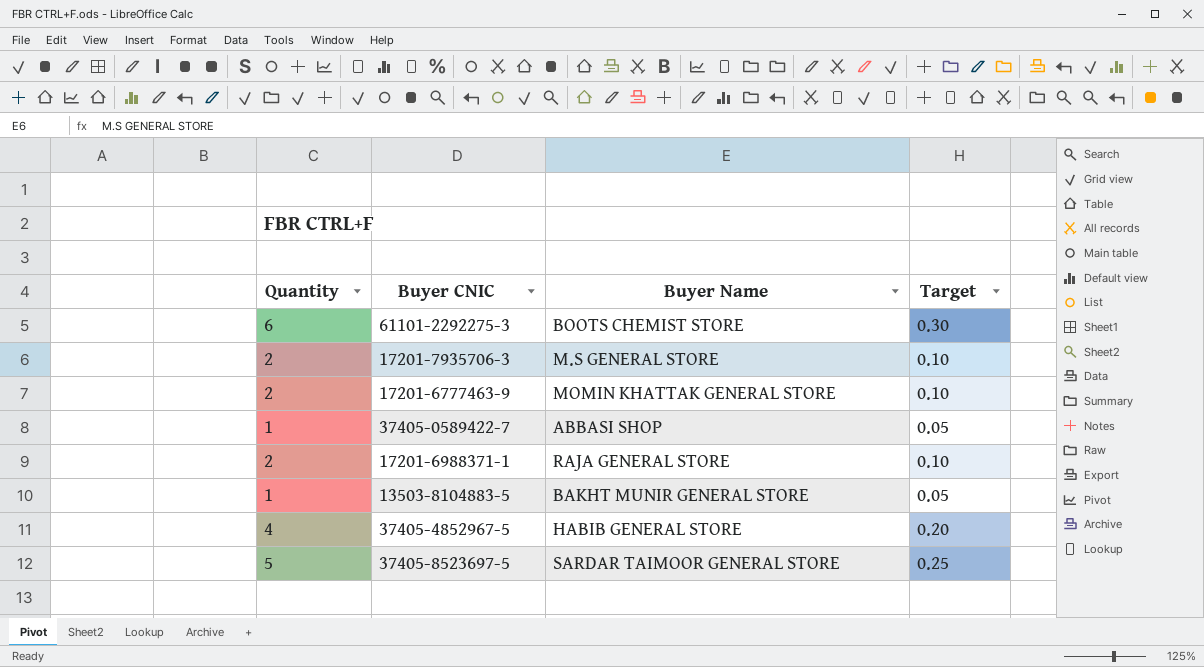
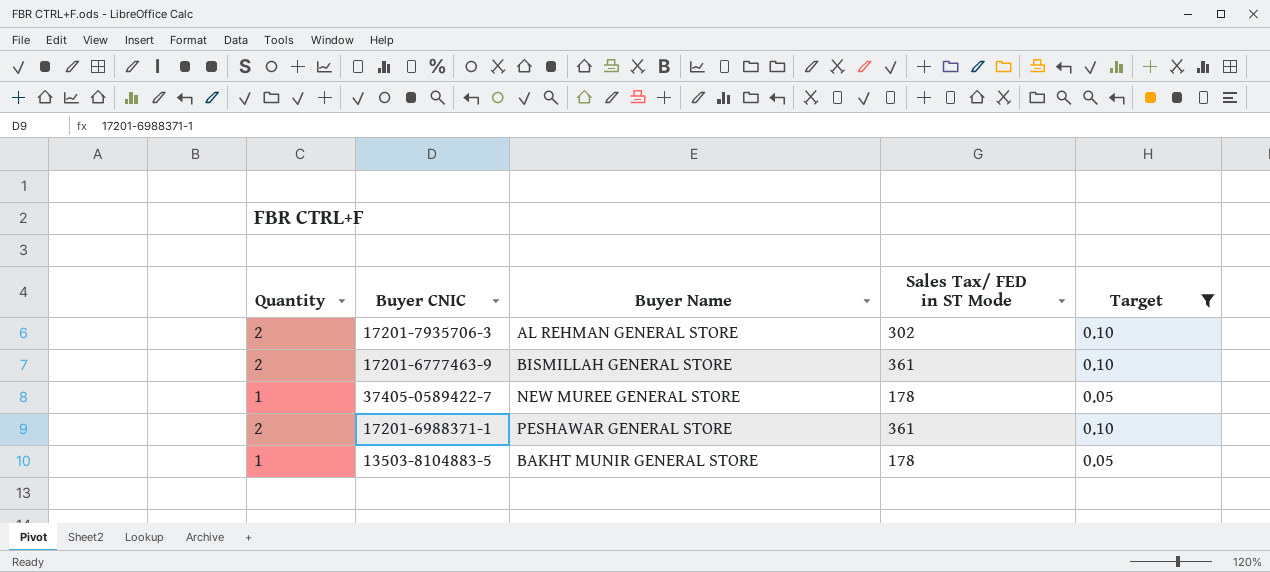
filter: none -> Target <= 0.10
column Sales Tax/ FED in ST Mode | position: none -> 4
17201-7935706-3 | Buyer Name: M.S GENERAL STORE -> AL REHMAN GENERAL STORE
17201-6777463-9 | Buyer Name: MOMIN KHATTAK GENERAL STORE -> BISMILLAH GENERAL STORE
37405-0589422-7 | Buyer Name: ABBASI SHOP -> NEW MUREE GENERAL STORE
17201-6988371-1 | Buyer Name: RAJA GENERAL STORE -> PESHAWAR GENERAL STORE

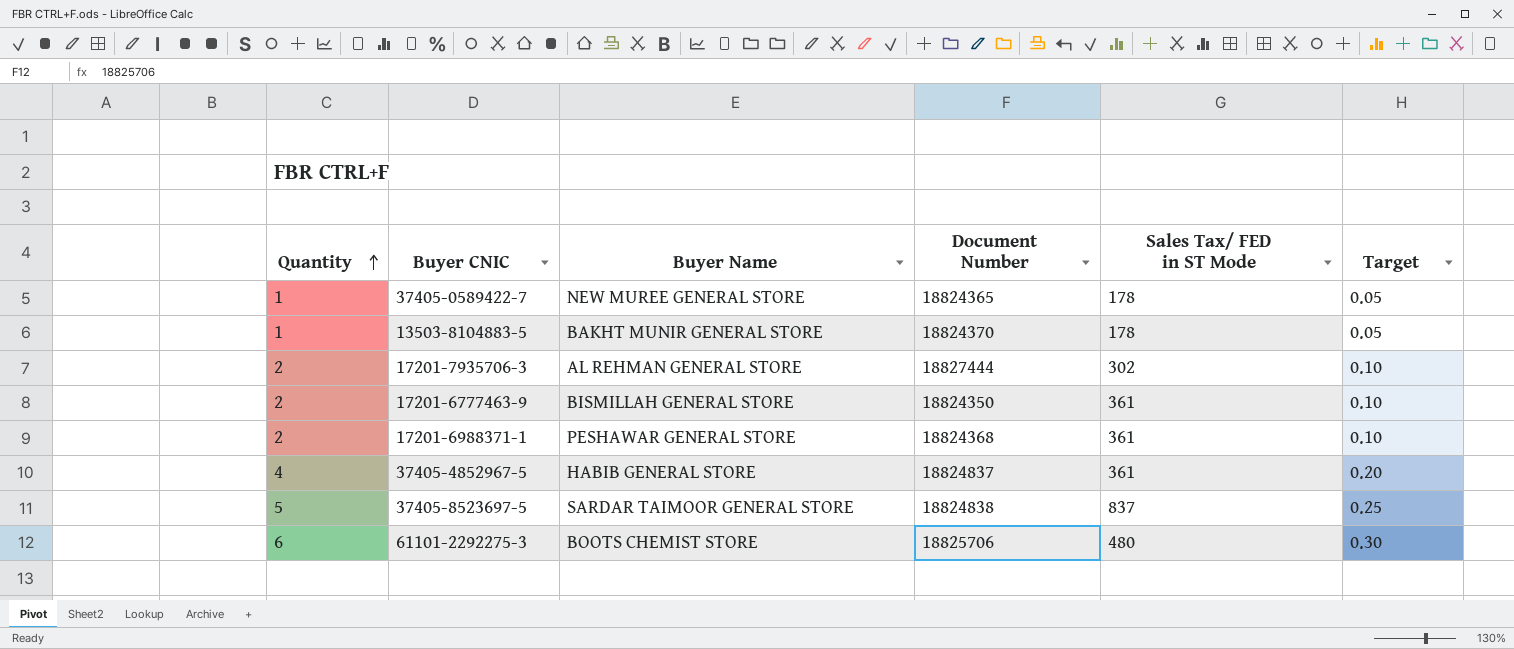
filter: Target <= 0.10 -> none
row order: none -> Quantity ascending
column Document Number | position: none -> 4

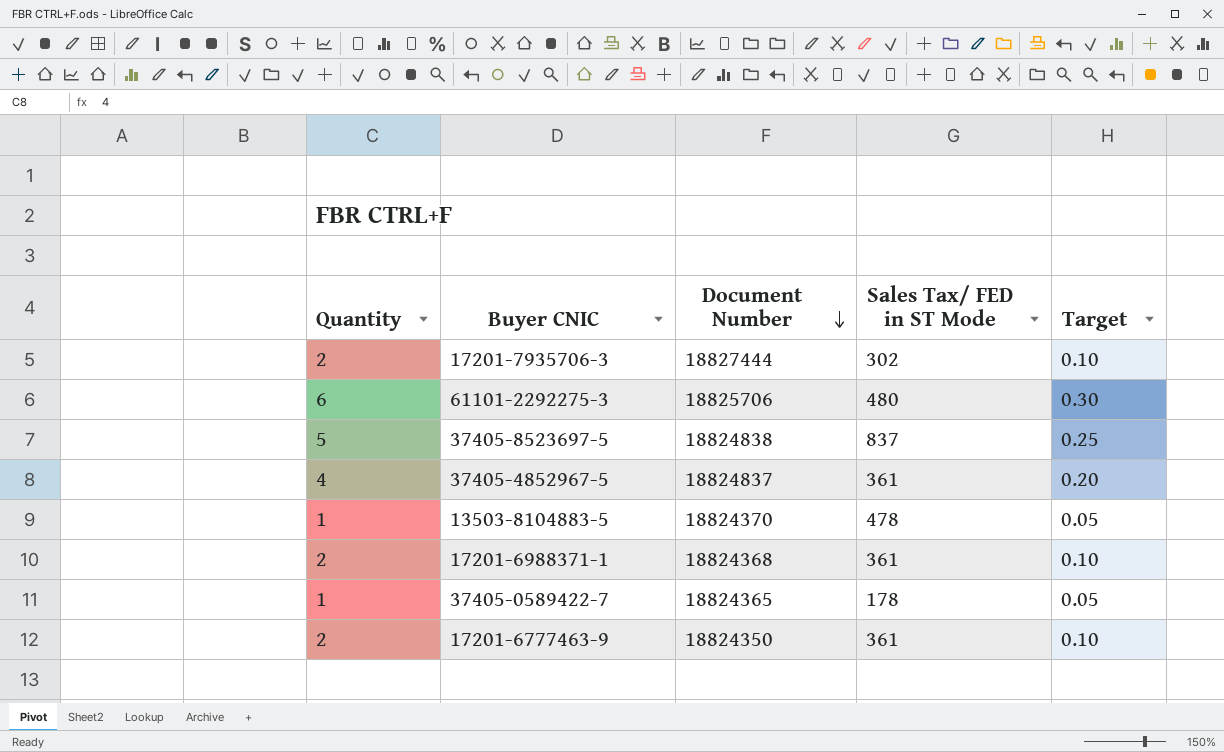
row order: Quantity ascending -> Document Number descending
column Buyer Name | position: 3 -> none
13503-8104883-5 | Sales Tax/ FED in ST Mode: 178 -> 478

